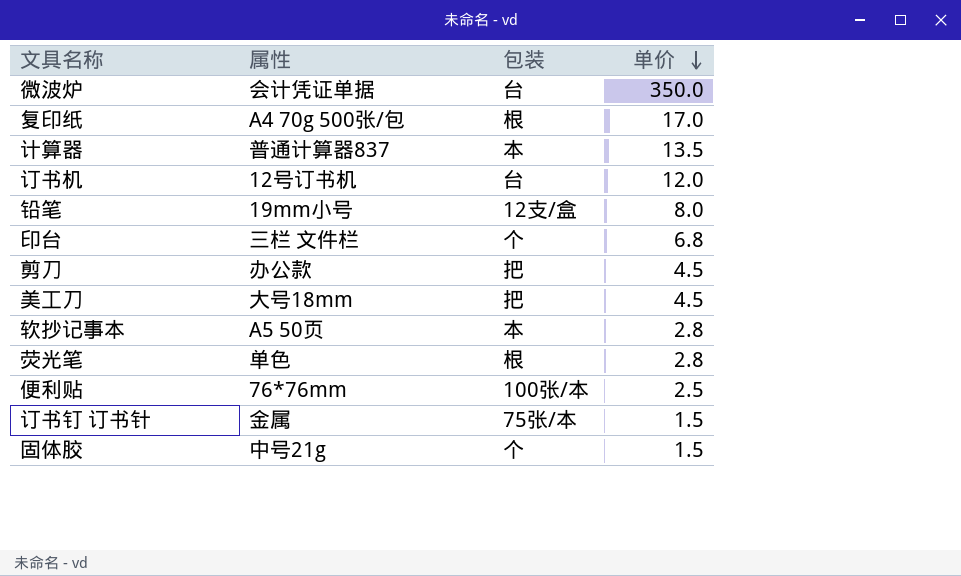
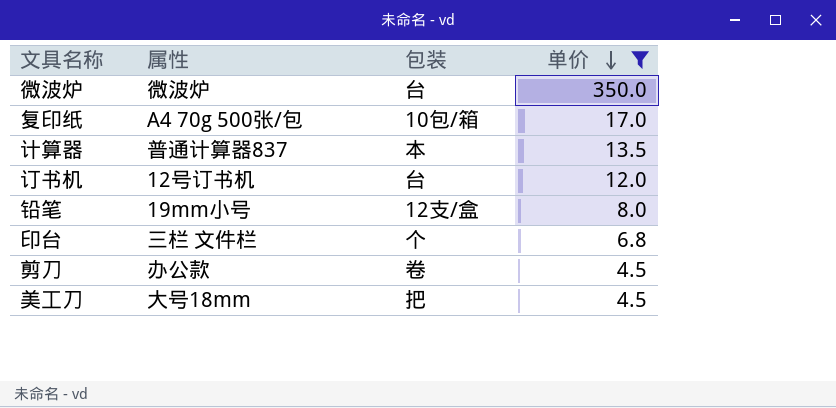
filter: none -> 单价 >= 4.5
微波炉 | 属性: 会计凭证单据 -> 微波炉
复印纸 | 包装: 根 -> 10包/箱
剪刀 | 包装: 把 -> 卷

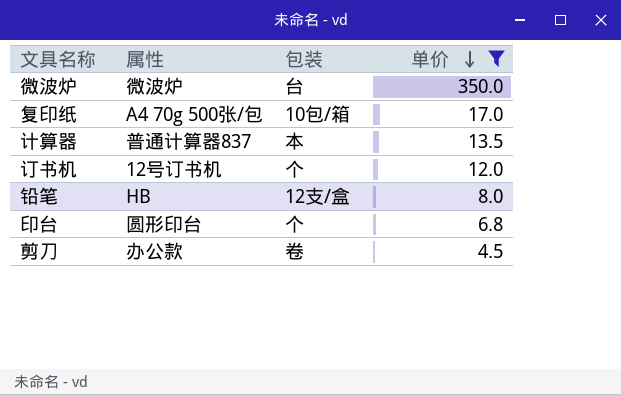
row 美工刀: 大号18mm | 把 | 4.5 -> none
订书机 | 包装: 台 -> 个
铅笔 | 属性: 19mm小号 -> HB
印台 | 属性: 三栏 文件栏 -> 圆形印台

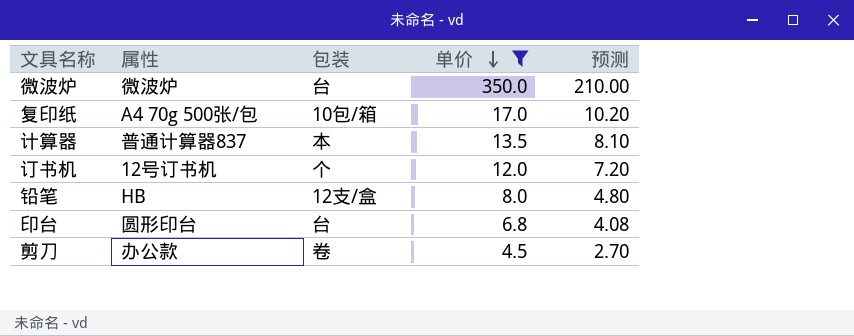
column 预测 | formula: none -> [单价] * 0.6
印台 | 包装: 个 -> 台

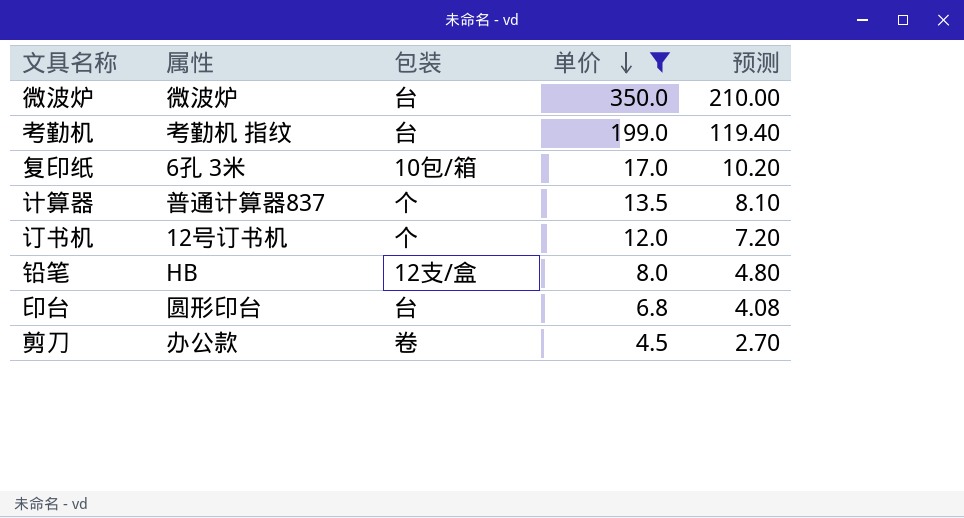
row 考勤机: none -> 考勤机 指纹 | 台 | 199.0 | 119.40
复印纸 | 属性: A4 70g 500张/包 -> 6孔 3米
计算器 | 包装: 本 -> 个

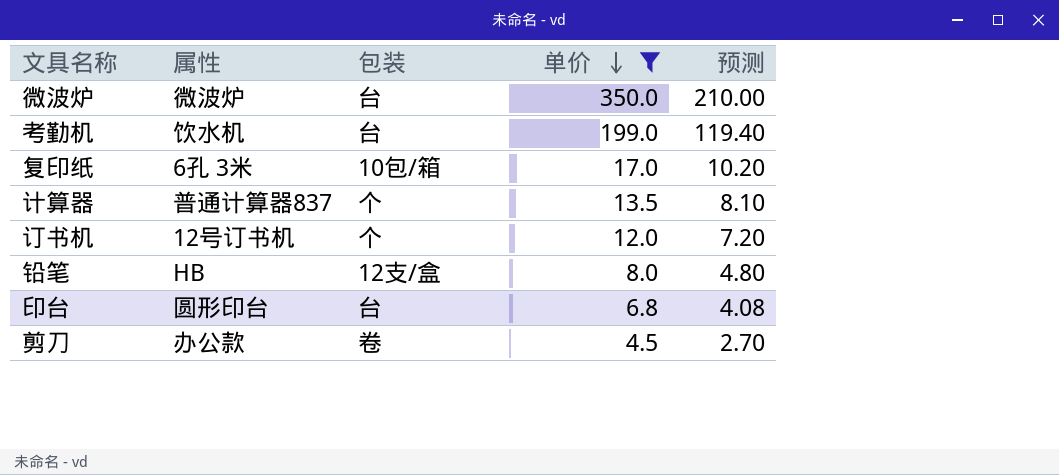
考勤机 | 属性: 考勤机 指纹 -> 饮水机

